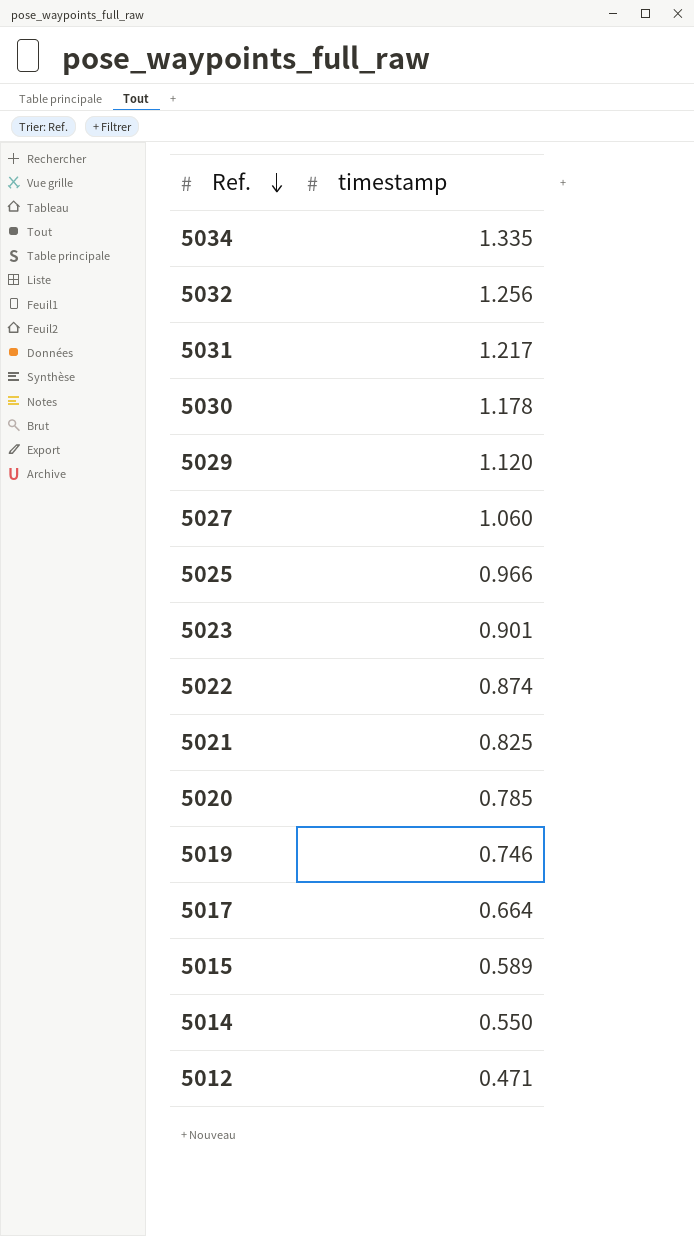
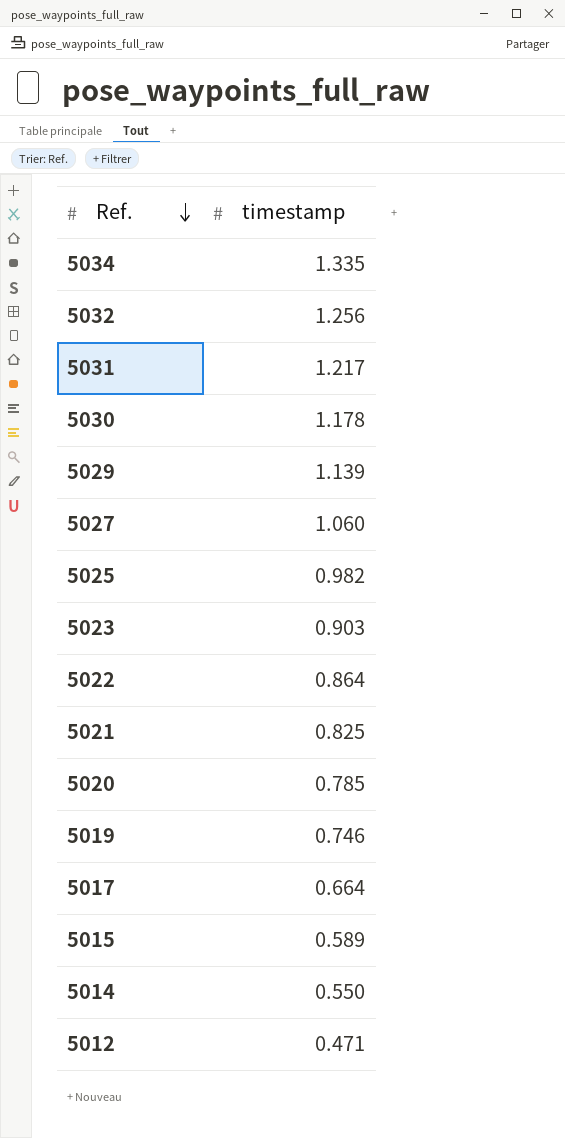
5029 | timestamp: 1.120 -> 1.139
5025 | timestamp: 0.966 -> 0.982
5023 | timestamp: 0.901 -> 0.903
5022 | timestamp: 0.874 -> 0.864

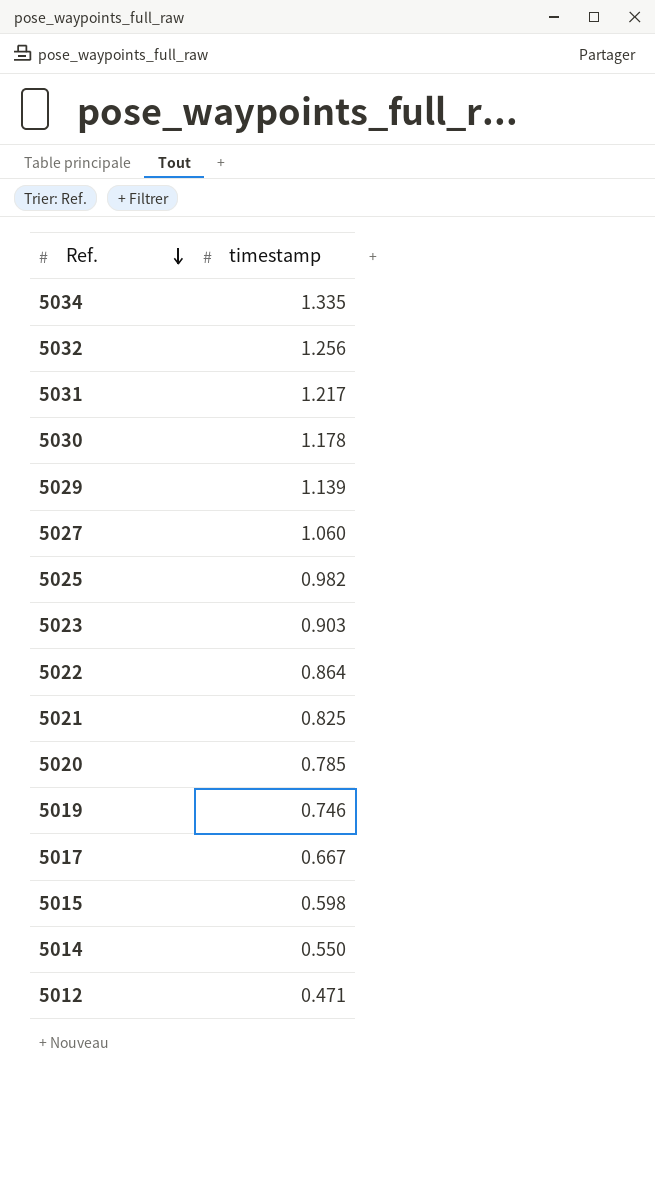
5017 | timestamp: 0.664 -> 0.667
5015 | timestamp: 0.589 -> 0.598

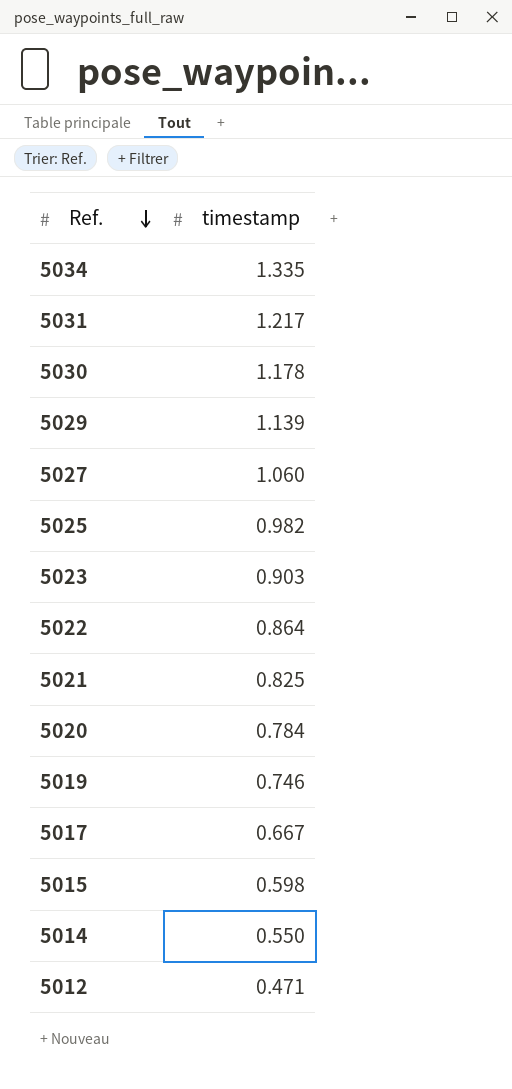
row 5032: 1.256 -> none
5020 | timestamp: 0.785 -> 0.784

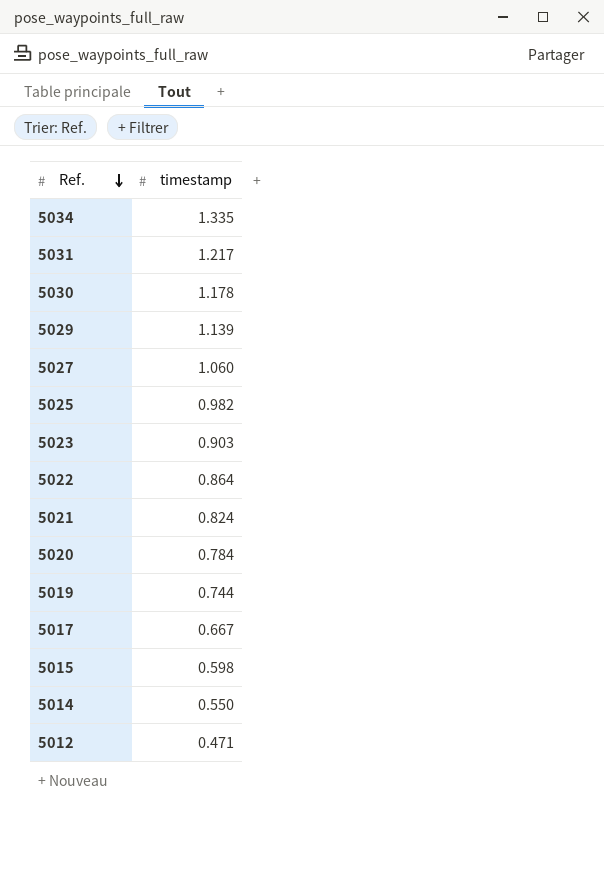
5021 | timestamp: 0.825 -> 0.824
5019 | timestamp: 0.746 -> 0.744

